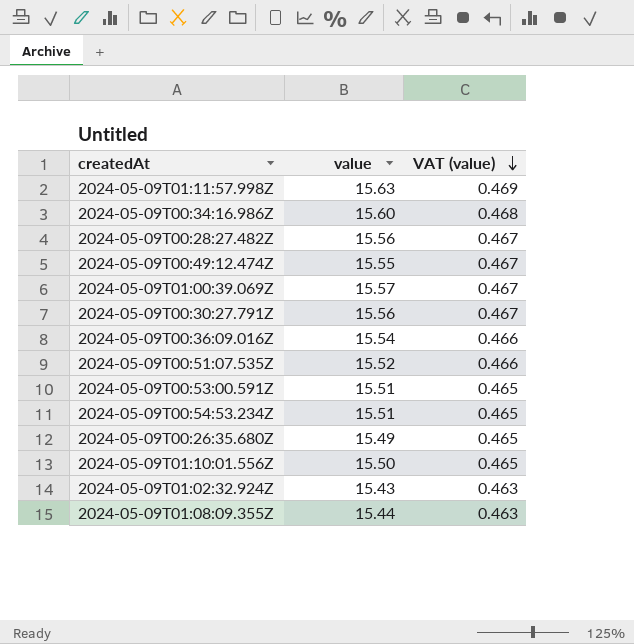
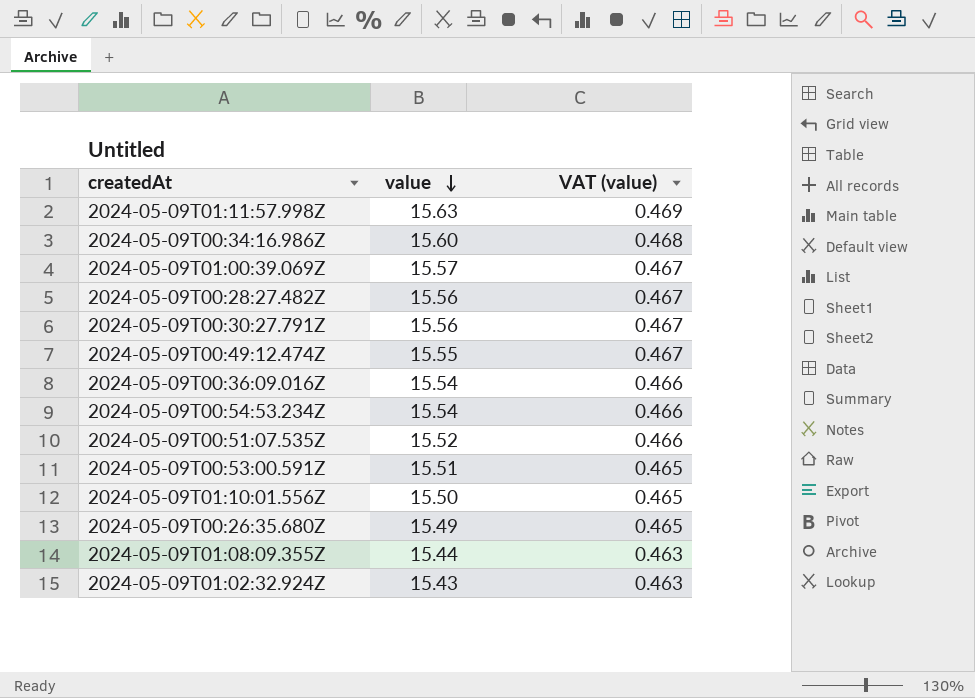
row order: VAT (value) descending -> value descending
2024-05-09T00:54:53.234Z | value: 15.51 -> 15.54
2024-05-09T00:54:53.234Z | VAT (value): 0.465 -> 0.466

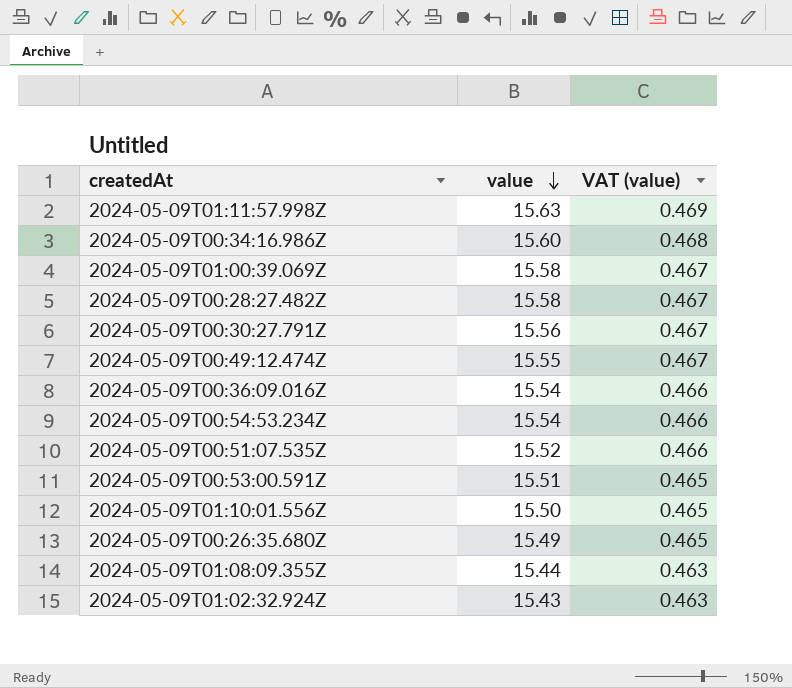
2024-05-09T01:00:39.069Z | value: 15.57 -> 15.58
2024-05-09T00:28:27.482Z | value: 15.56 -> 15.58

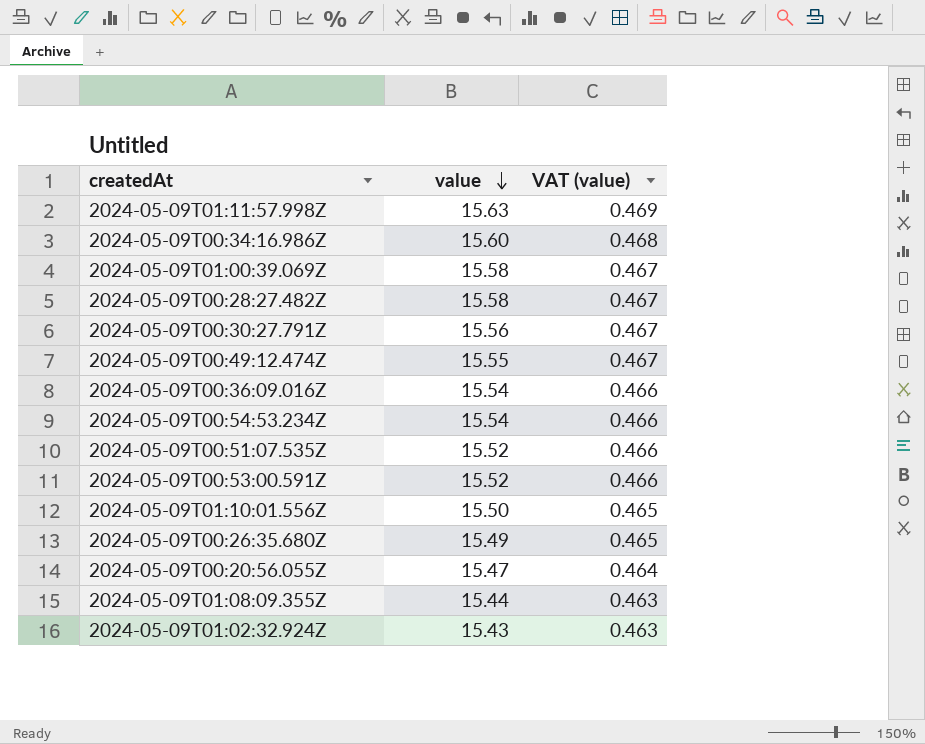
2024-05-09T00:53:00.591Z | value: 15.51 -> 15.52
2024-05-09T00:53:00.591Z | VAT (value): 0.465 -> 0.466
row 2024-05-09T00:20:56.055Z: none -> 15.47 | 0.464

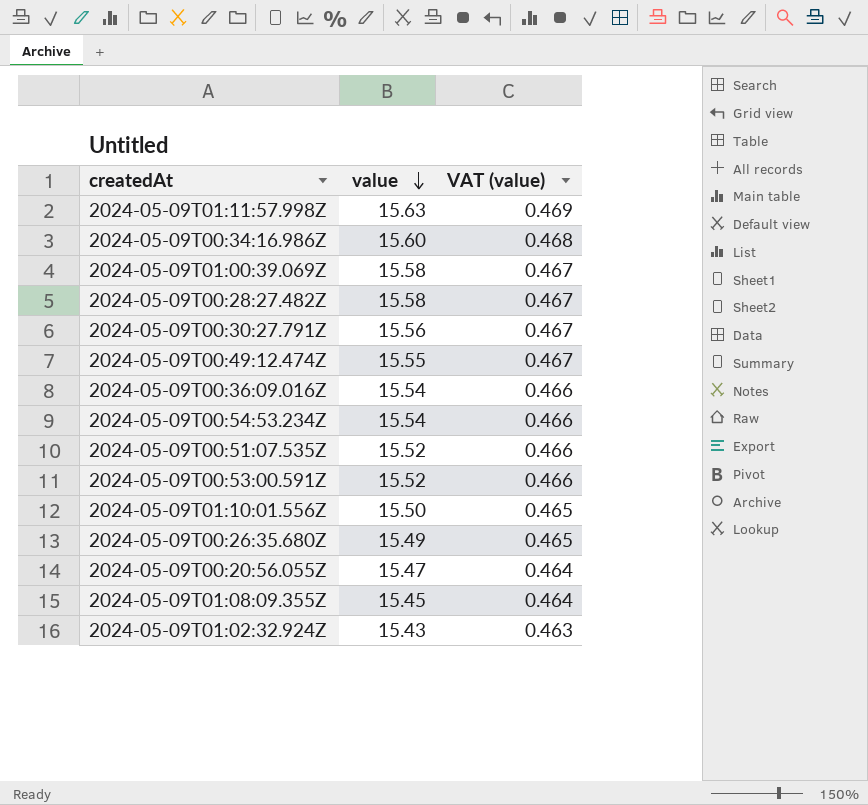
2024-05-09T01:08:09.355Z | value: 15.44 -> 15.45
2024-05-09T01:08:09.355Z | VAT (value): 0.463 -> 0.464

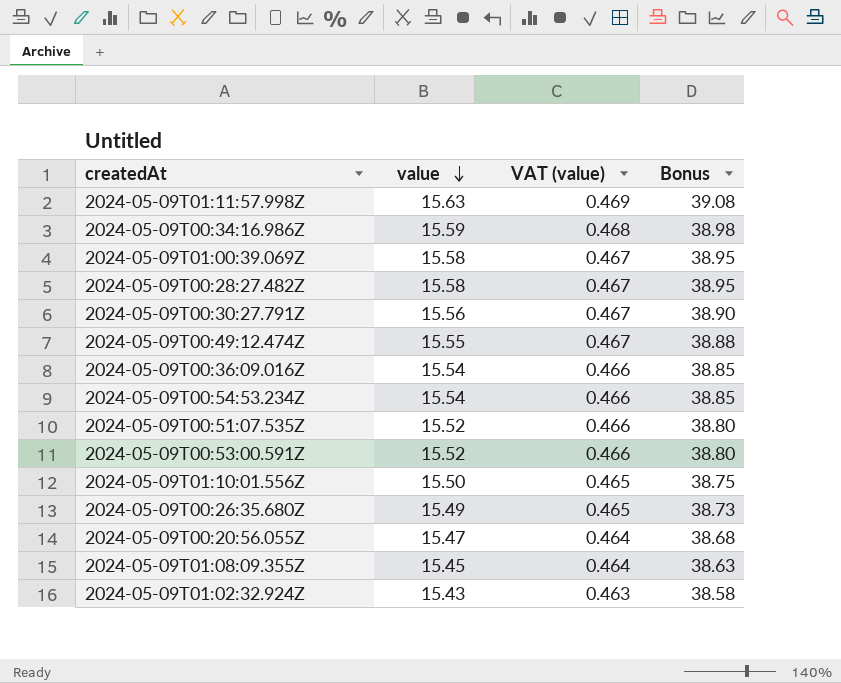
column Bonus | formula: none -> [value] * 2.5
2024-05-09T00:34:16.986Z | value: 15.60 -> 15.59

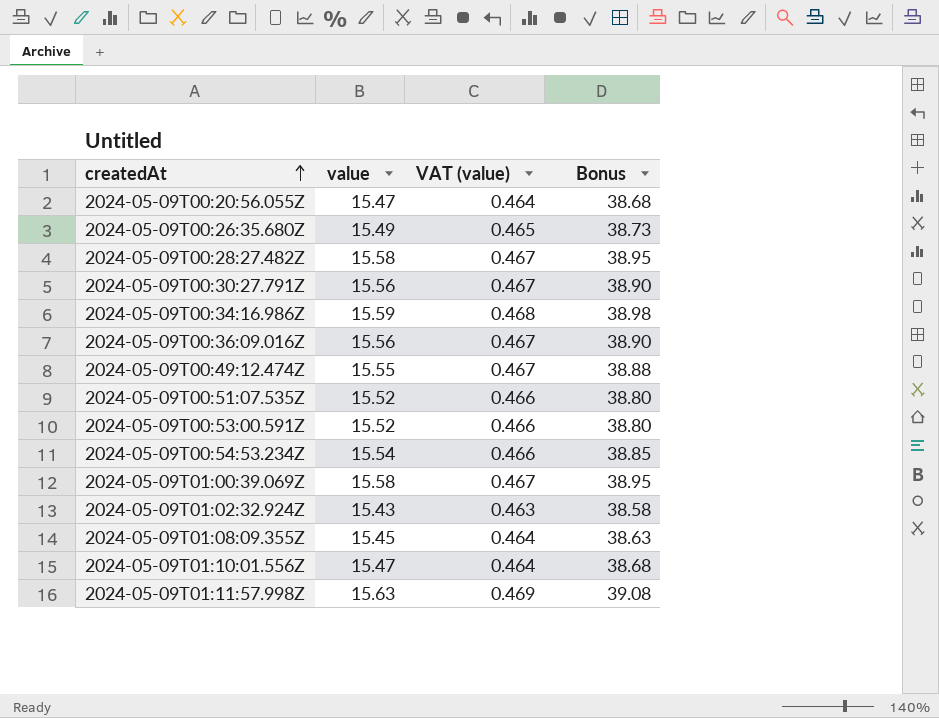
row order: value descending -> createdAt ascending
2024-05-09T00:36:09.016Z | value: 15.54 -> 15.56
2024-05-09T00:36:09.016Z | VAT (value): 0.466 -> 0.467
2024-05-09T00:36:09.016Z | Bonus: 38.85 -> 38.90
2024-05-09T01:10:01.556Z | value: 15.50 -> 15.47
2024-05-09T01:10:01.556Z | VAT (value): 0.465 -> 0.464
2024-05-09T01:10:01.556Z | Bonus: 38.75 -> 38.68

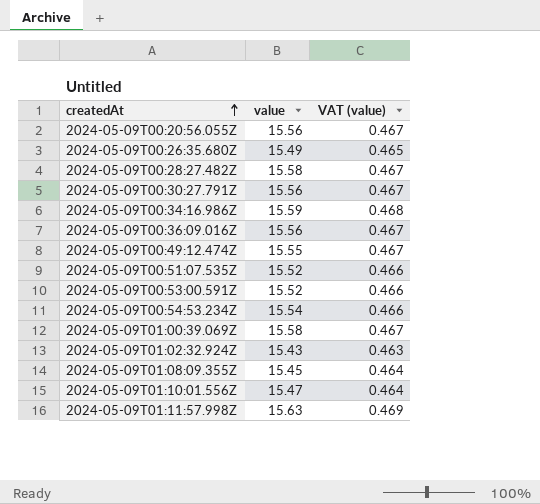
column Bonus | formula: [value] * 2.5 -> none
2024-05-09T00:20:56.055Z | value: 15.47 -> 15.56
2024-05-09T00:20:56.055Z | VAT (value): 0.464 -> 0.467

